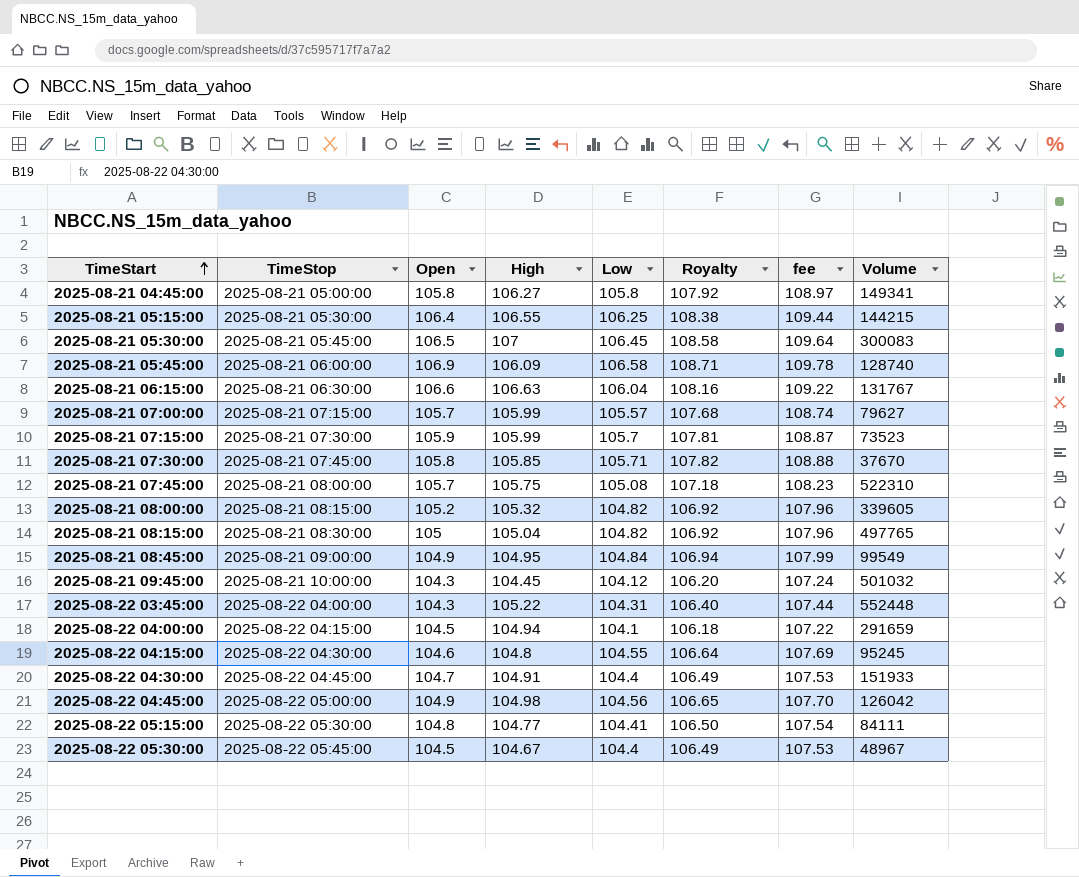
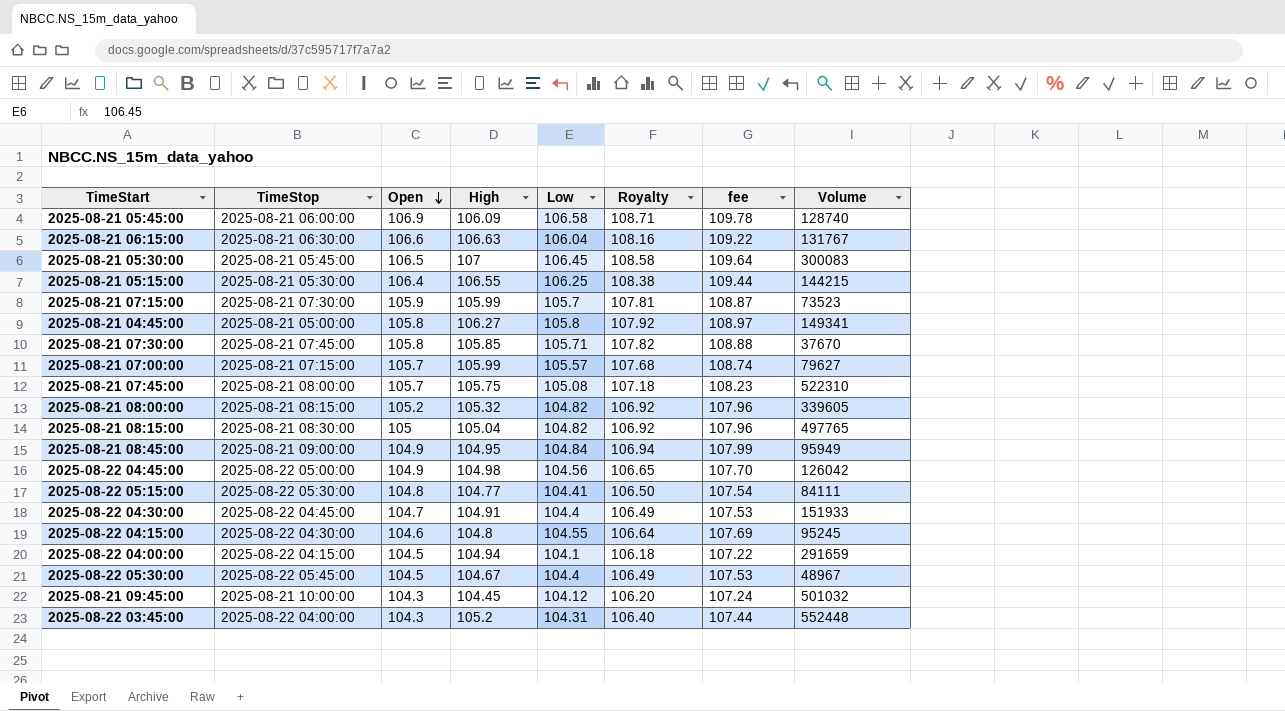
row order: TimeStart ascending -> Open descending
2025-08-21 08:45:00 | Volume: 99549 -> 95949
2025-08-22 03:45:00 | High: 105.22 -> 105.2

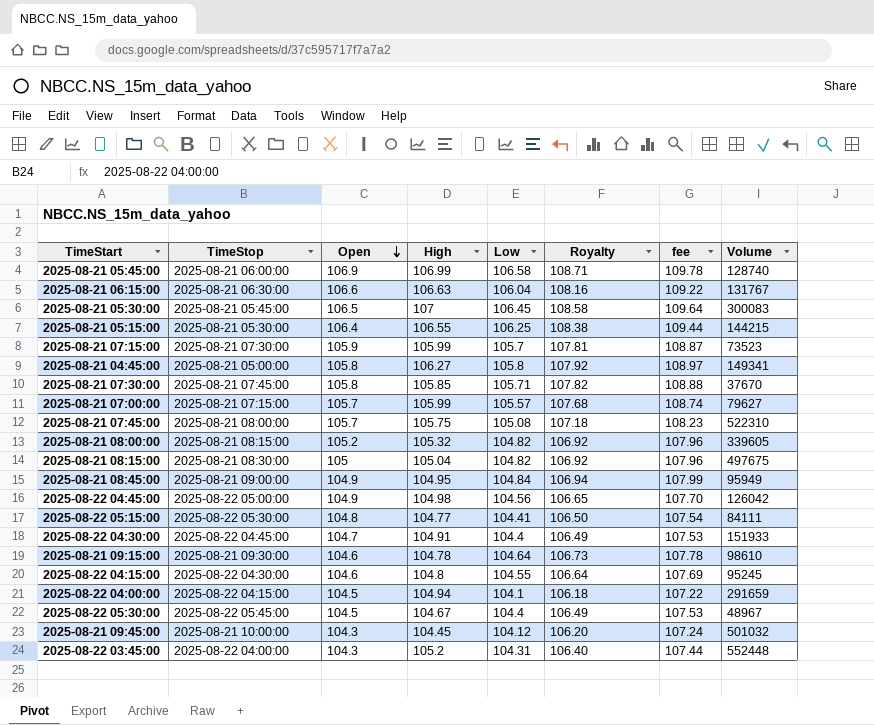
2025-08-21 05:45:00 | High: 106.09 -> 106.99
2025-08-21 08:15:00 | Volume: 497765 -> 497675
row 2025-08-21 09:15:00: none -> 2025-08-21 09:30:00 | 104.6 | 104.78 | 104.64 | 106.73 | 107.78 | 98610

